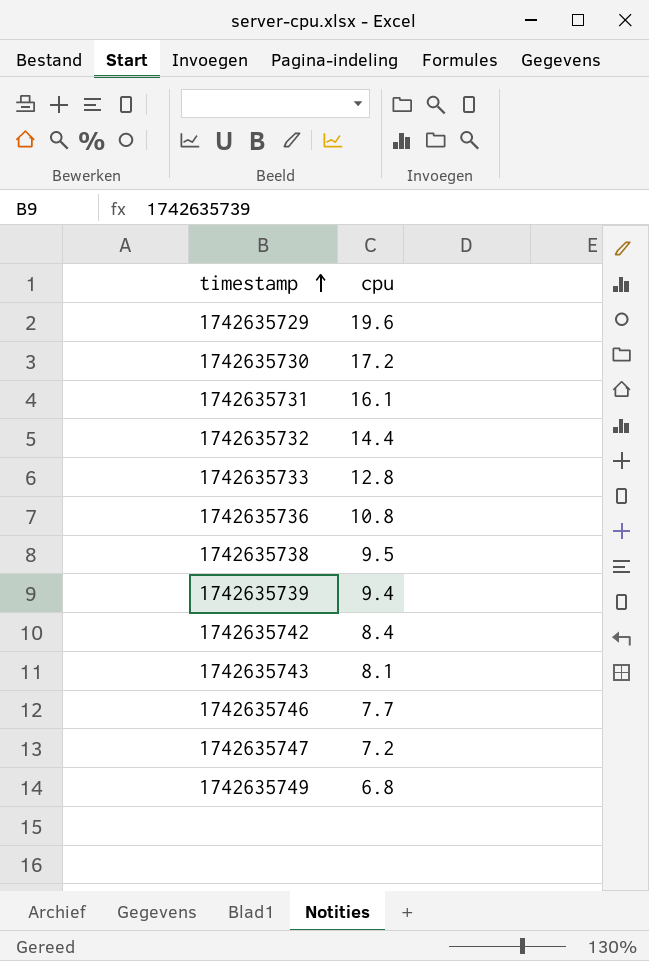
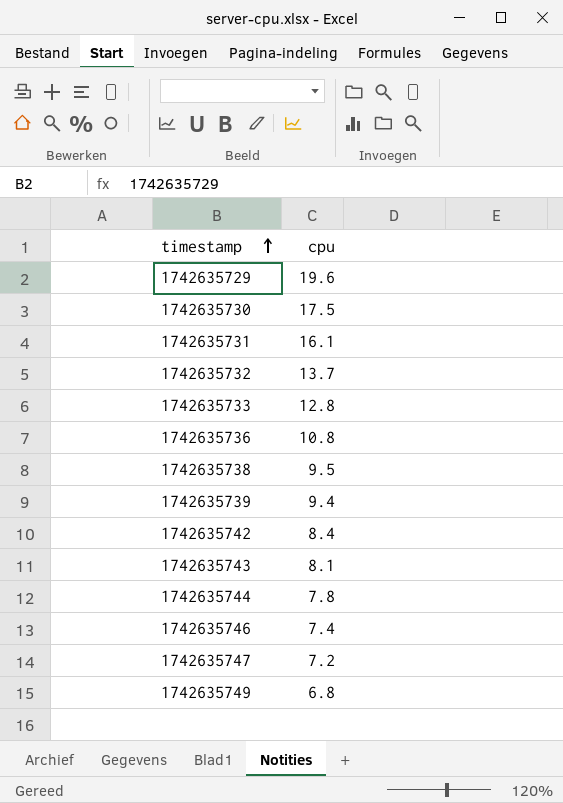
1742635730 | cpu: 17.2 -> 17.5
1742635732 | cpu: 14.4 -> 13.7
row 1742635744: none -> 7.8
1742635746 | cpu: 7.7 -> 7.4

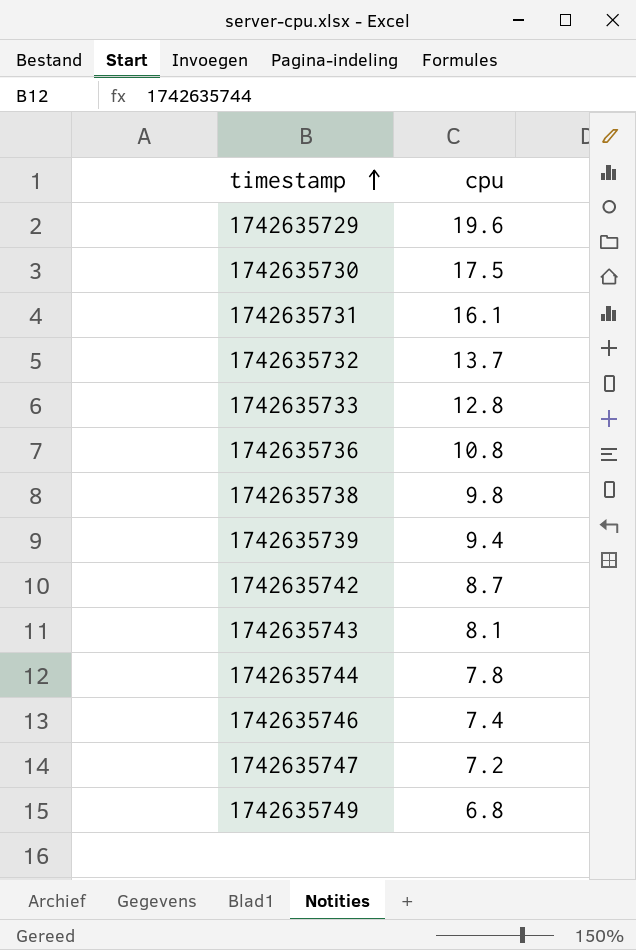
1742635738 | cpu: 9.5 -> 9.8
1742635742 | cpu: 8.4 -> 8.7

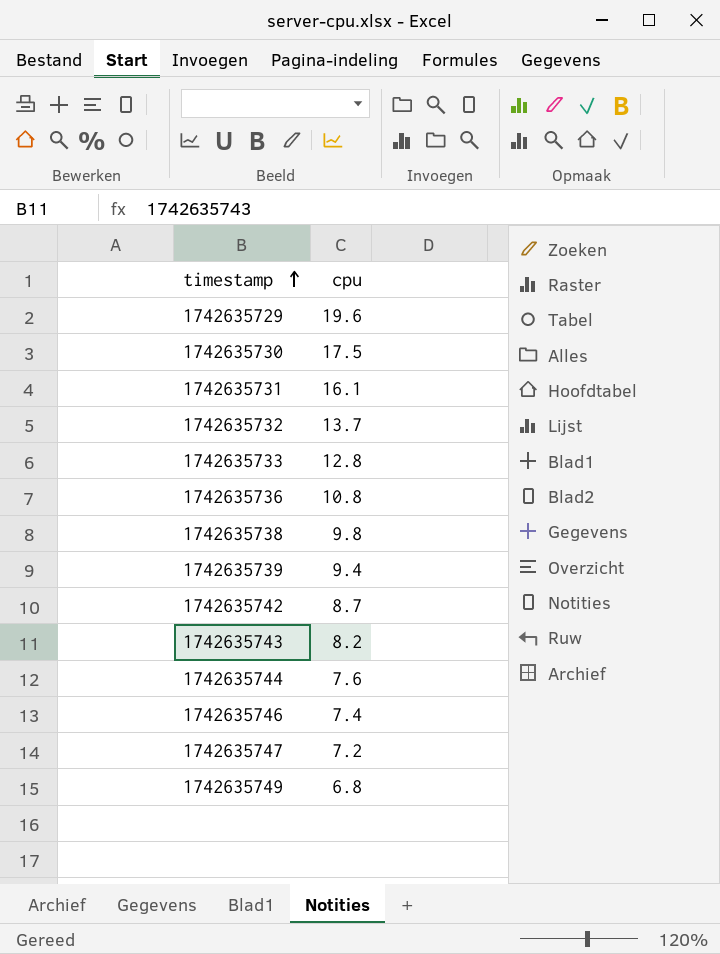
1742635743 | cpu: 8.1 -> 8.2
1742635744 | cpu: 7.8 -> 7.6

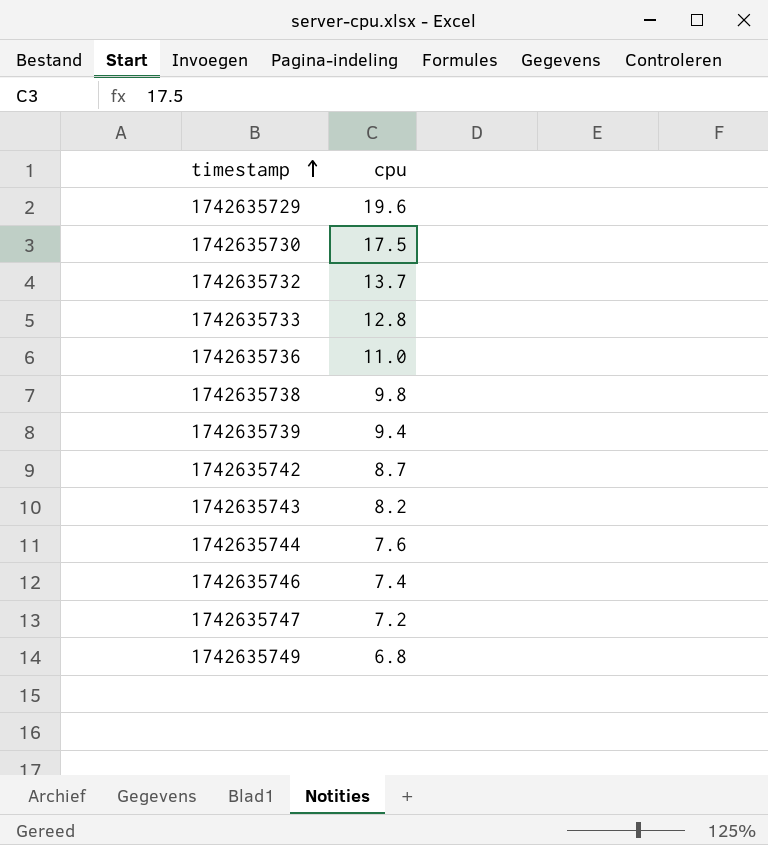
row 1742635731: 16.1 -> none
1742635736 | cpu: 10.8 -> 11.0

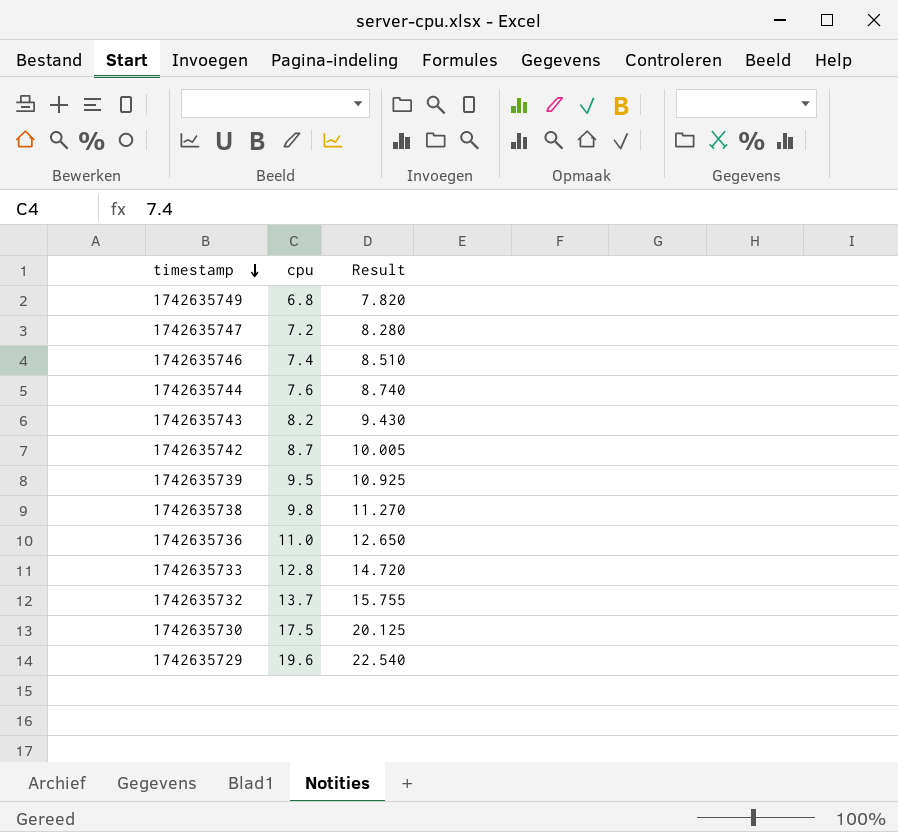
row order: timestamp ascending -> timestamp descending
column Result | formula: none -> [cpu] * 1.15
1742635739 | cpu: 9.4 -> 9.5

